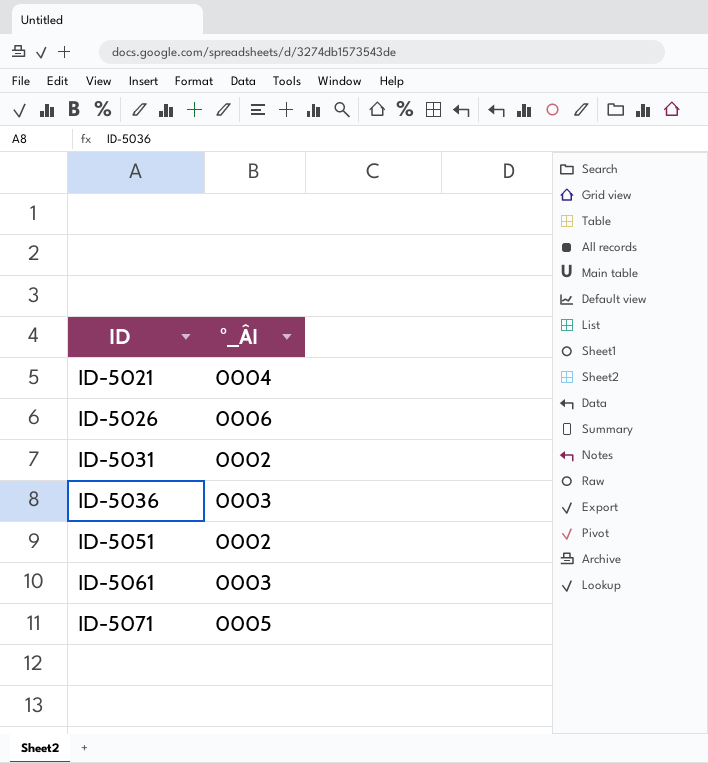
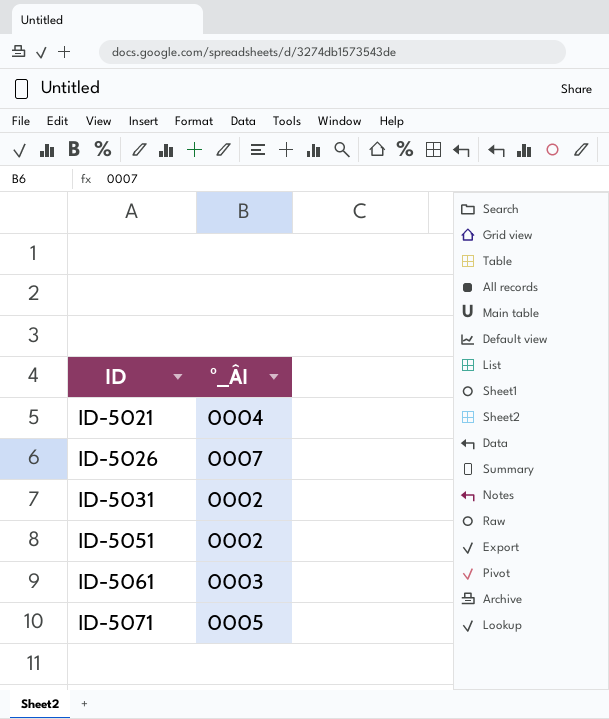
row ID-5036: 0003 -> none
ID-5026 | °_ÂI: 0006 -> 0007

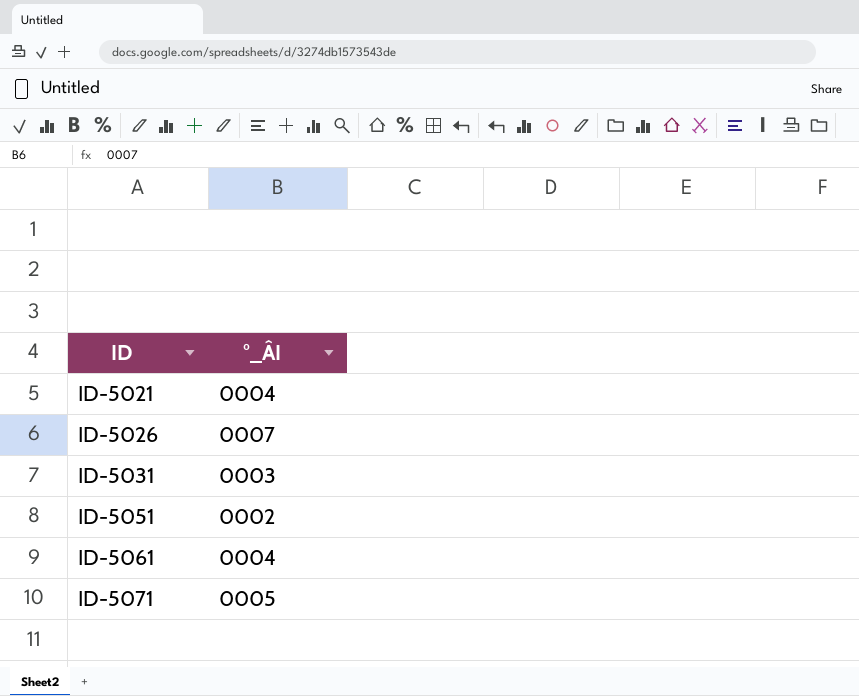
ID-5031 | °_ÂI: 0002 -> 0003
ID-5061 | °_ÂI: 0003 -> 0004

